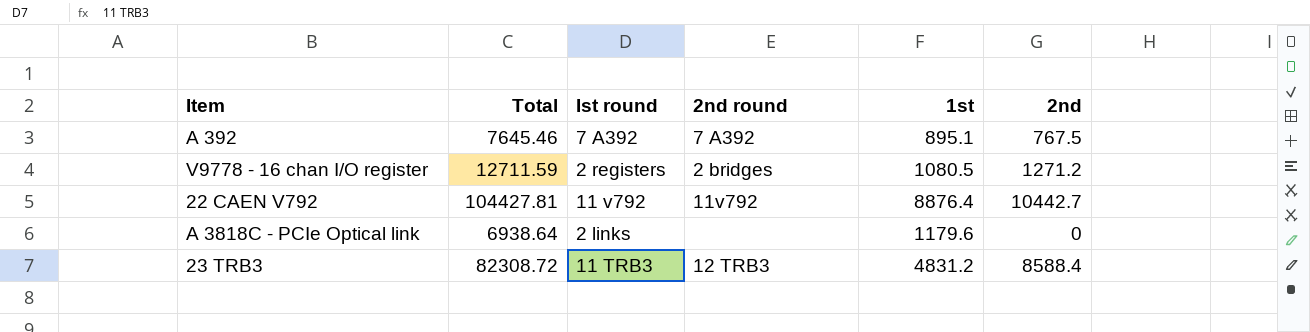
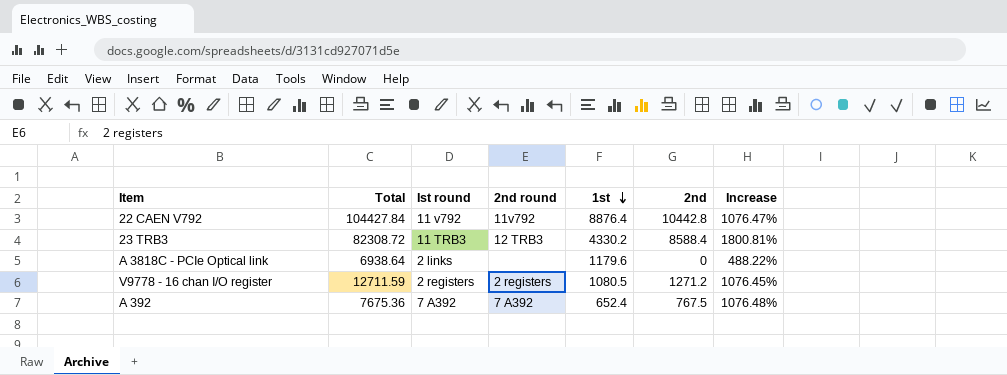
row order: none -> 1st descending
column Increase | formula: none -> ([Total] - [1st]) / [1st]
22 CAEN V792 | Total: 104427.81 -> 104427.84
22 CAEN V792 | 2nd: 10442.7 -> 10442.8
23 TRB3 | 1st: 4831.2 -> 4330.2
V9778 - 16 chan I/O register | 2nd round: 2 bridges -> 2 registers
A 392 | Total: 7645.46 -> 7675.36
A 392 | 1st: 895.1 -> 652.4

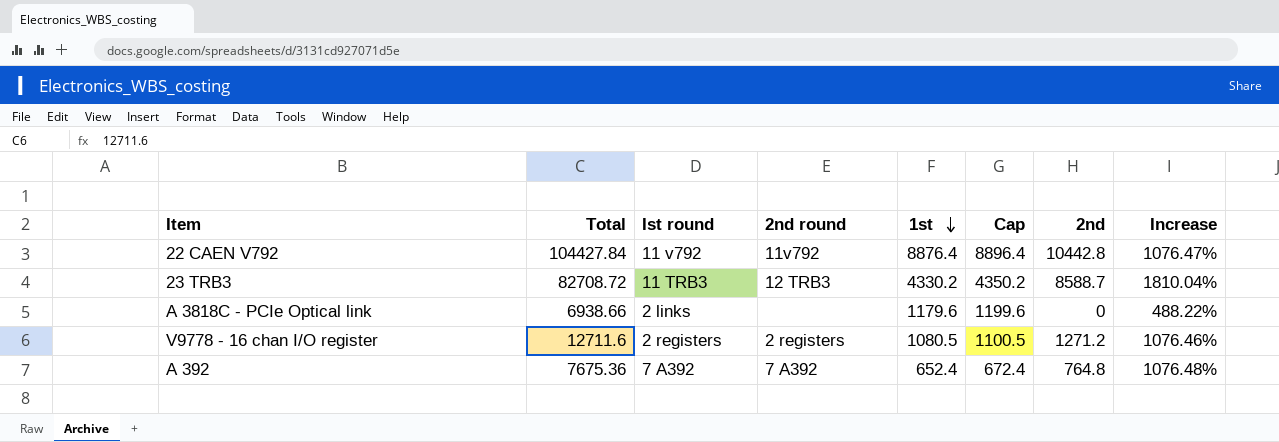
column Cap | formula: none -> [1st] + 20
23 TRB3 | Total: 82308.72 -> 82708.72
23 TRB3 | 2nd: 8588.4 -> 8588.7
23 TRB3 | Increase: 1800.81% -> 1810.04%
A 3818C - PCIe Optical link | Total: 6938.64 -> 6938.66
V9778 - 16 chan I/O register | Total: 12711.59 -> 12711.6
V9778 - 16 chan I/O register | Increase: 1076.45% -> 1076.46%
A 392 | 2nd: 767.5 -> 764.8

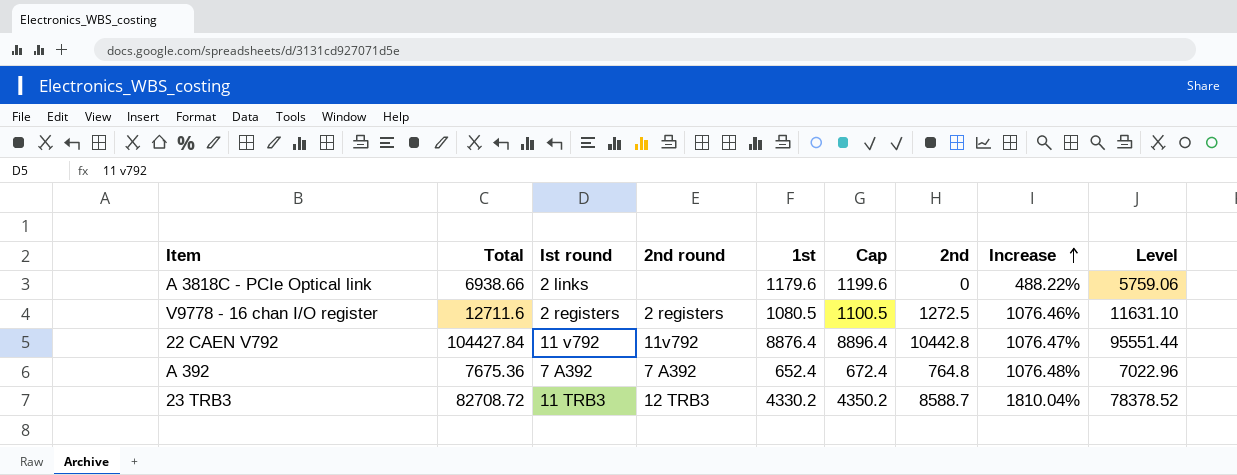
row order: 1st descending -> Increase ascending
column Level | formula: none -> [Total] - [1st]
V9778 - 16 chan I/O register | 2nd: 1271.2 -> 1272.5

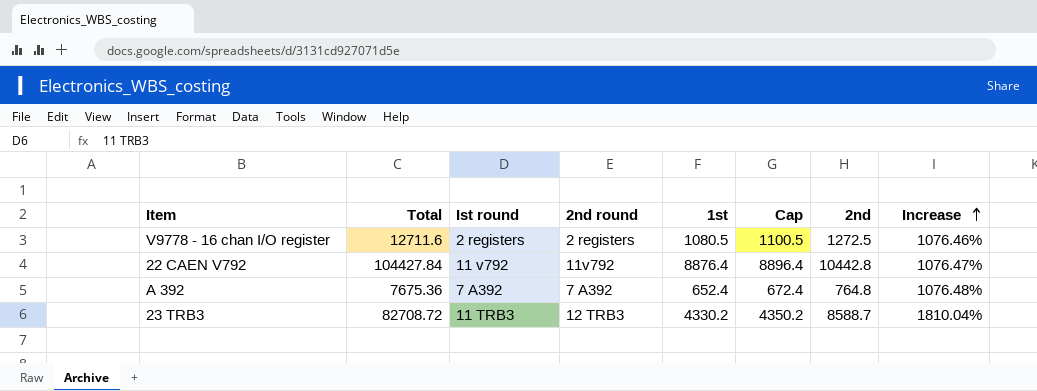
column Level | formula: [Total] - [1st] -> none
row A 3818C - PCIe Optical link: 6938.66 | 2 links | none | 1179.6 | 1199.6 | 0 | 488.22% | 5759.06 -> none

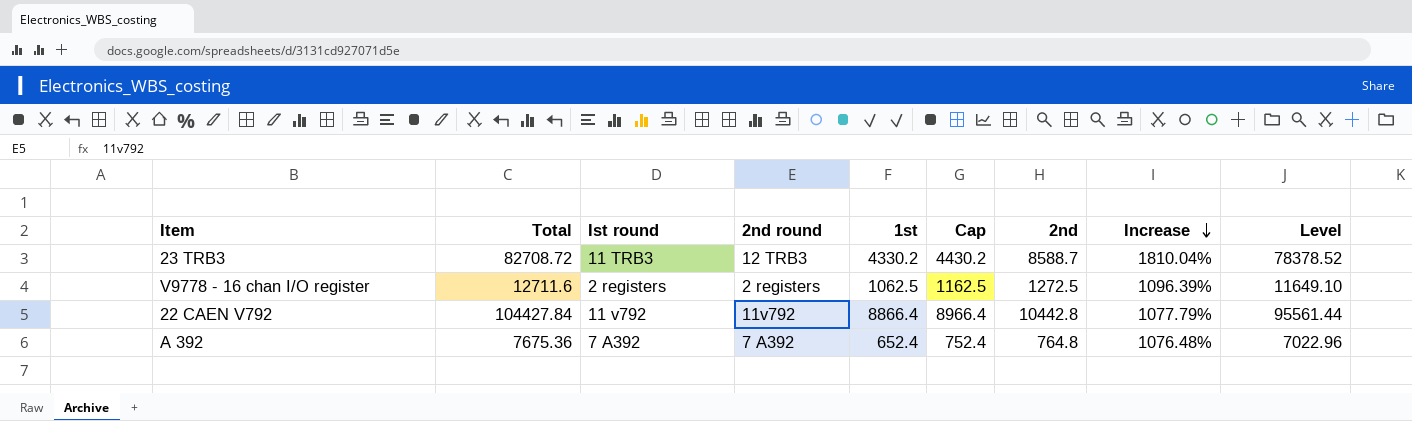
row order: Increase ascending -> Increase descending
column Cap | formula: [1st] + 20 -> [1st] + 100
column Level | formula: none -> [Total] - [1st]
V9778 - 16 chan I/O register | 1st: 1080.5 -> 1062.5
V9778 - 16 chan I/O register | Increase: 1076.46% -> 1096.39%
22 CAEN V792 | 1st: 8876.4 -> 8866.4
22 CAEN V792 | Increase: 1076.47% -> 1077.79%

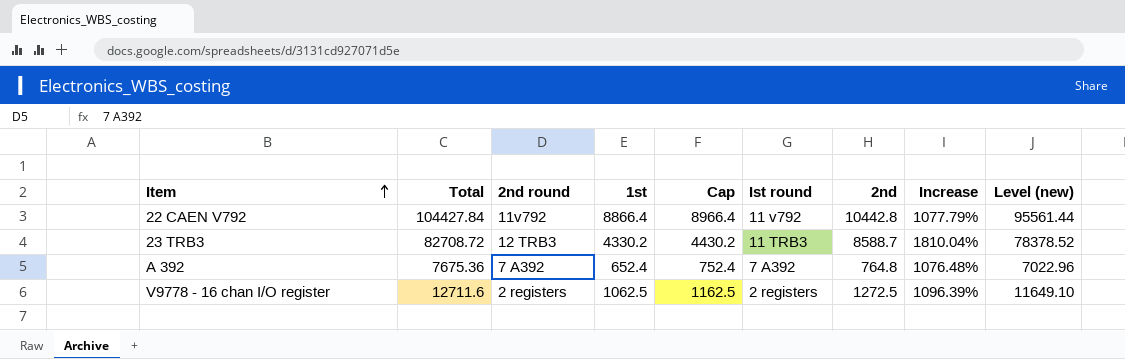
row order: Increase descending -> Item ascending
column Ist round | position: 3 -> 6
column name: Level -> Level (new)

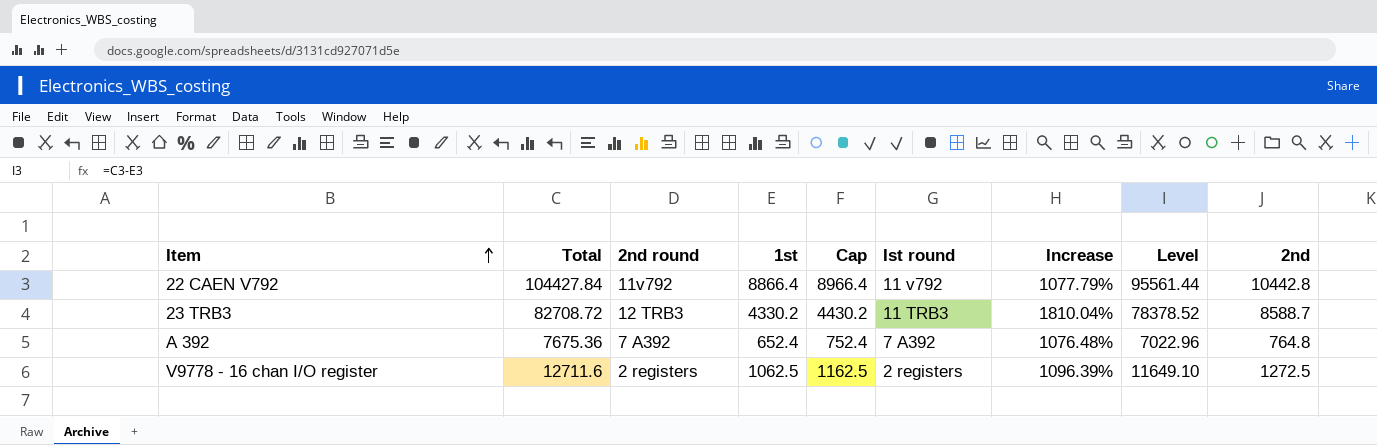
column name: Level (new) -> Level
column 2nd | position: 7 -> 9

